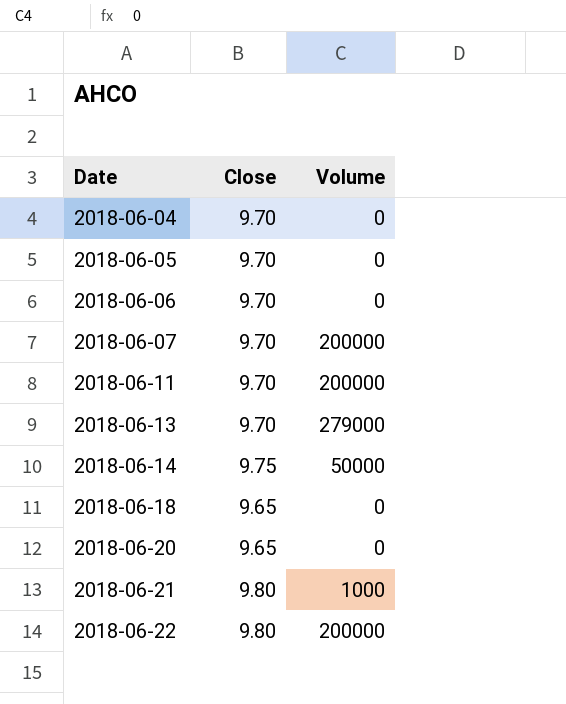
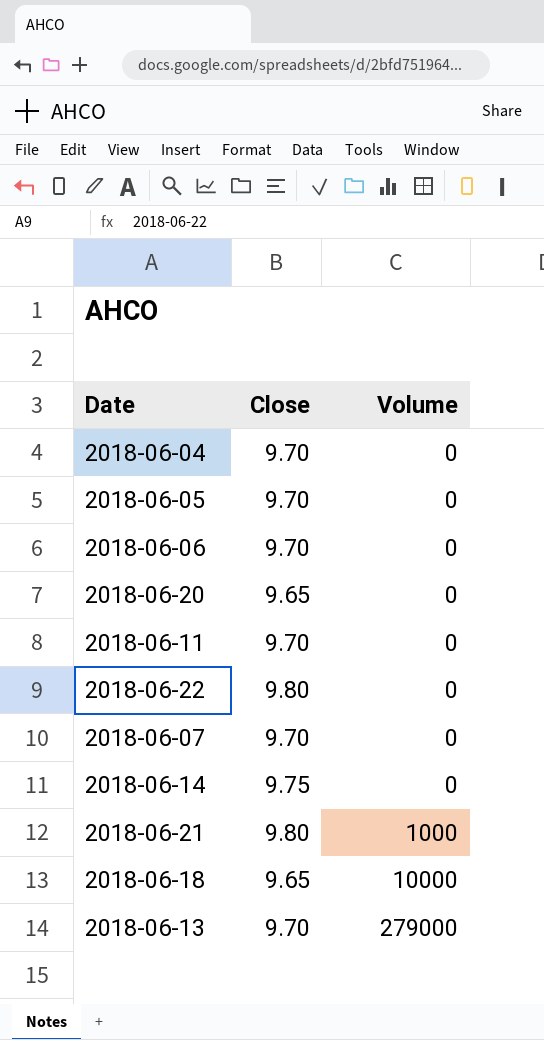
row order: Date ascending -> Volume ascending
2018-06-11 | Volume: 200000 -> 0
2018-06-22 | Volume: 200000 -> 0
2018-06-07 | Volume: 200000 -> 0
2018-06-14 | Volume: 50000 -> 0
2018-06-18 | Volume: 0 -> 10000

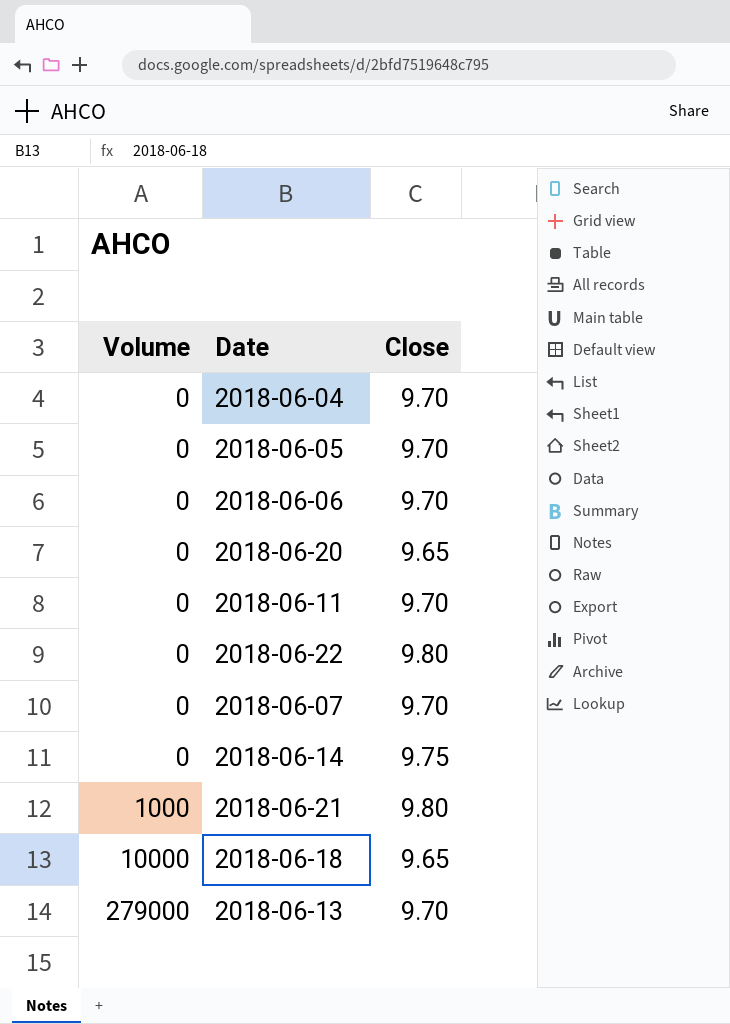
column Volume | position: 3 -> 1

